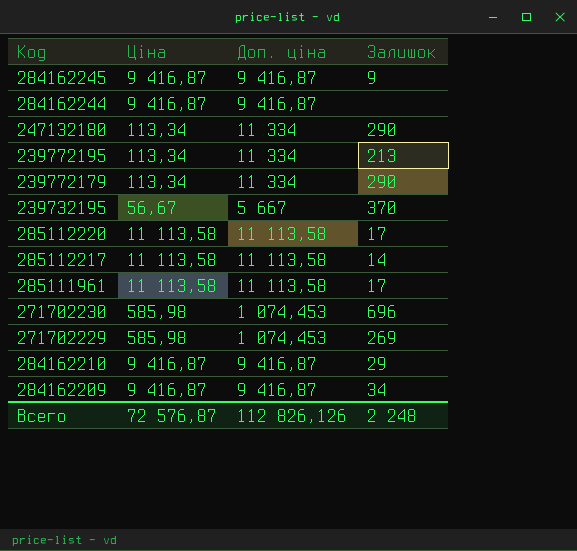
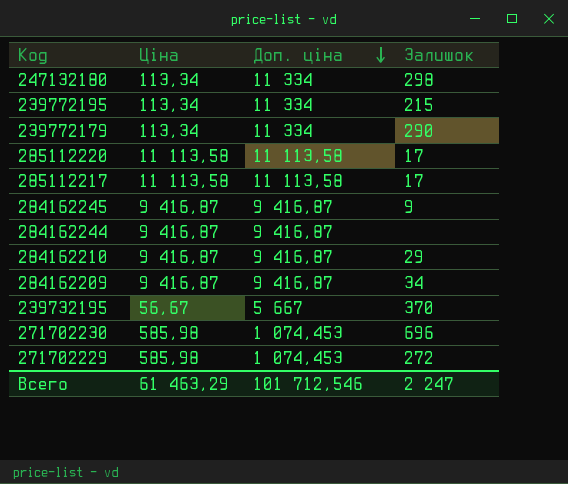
row order: none -> Доп. ціна descending
row 285111961: 11 113,58 | 11 113,58 | 17 -> none
247132180 | Залишок: 290 -> 298
239772195 | Залишок: 213 -> 215
285112217 | Залишок: 14 -> 17
271702229 | Залишок: 269 -> 272
Всего | Ціна: 72 576,87 -> 61 463,29
Всего | Доп. ціна: 112 826,126 -> 101 712,546
Всего | Залишок: 2 248 -> 2 247

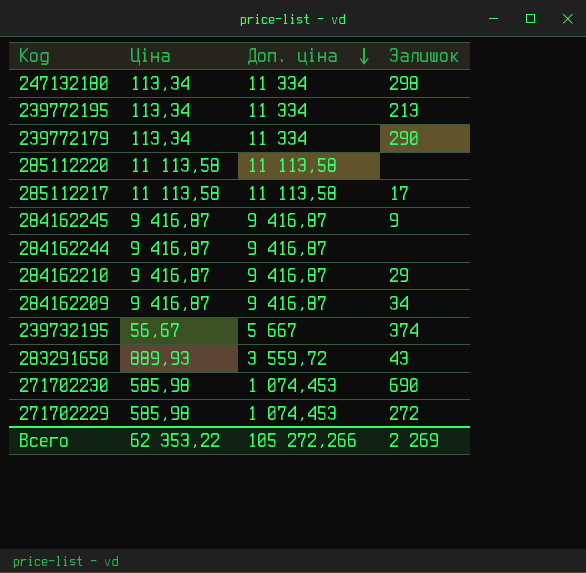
239772195 | Залишок: 215 -> 213
285112220 | Залишок: 17 -> none
239732195 | Залишок: 370 -> 374
row 283291650: none -> 889,93 | 3 559,72 | 43
271702230 | Залишок: 696 -> 690
Всего | Ціна: 61 463,29 -> 62 353,22
Всего | Доп. ціна: 101 712,546 -> 105 272,266
Всего | Залишок: 2 247 -> 2 269

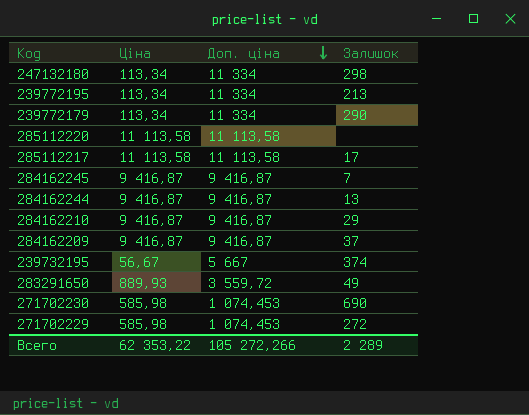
284162245 | Залишок: 9 -> 7
284162244 | Залишок: none -> 13
284162209 | Залишок: 34 -> 37
283291650 | Залишок: 43 -> 49
Всего | Залишок: 2 269 -> 2 289

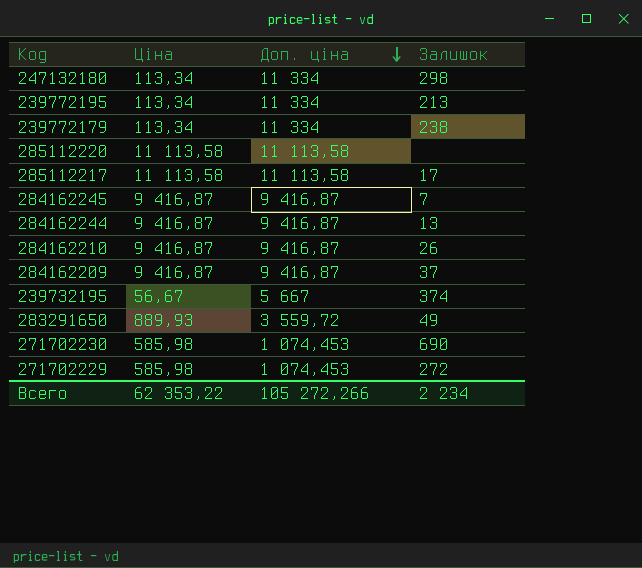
239772179 | Залишок: 290 -> 238
284162210 | Залишок: 29 -> 26
Всего | Залишок: 2 289 -> 2 234

